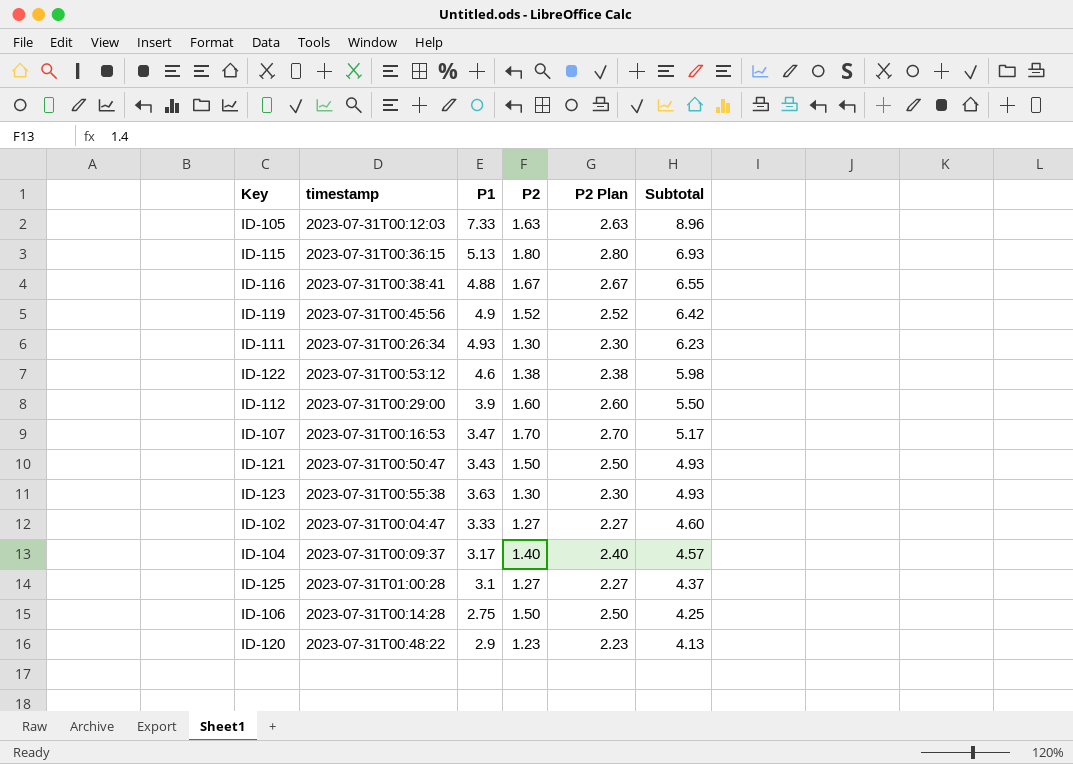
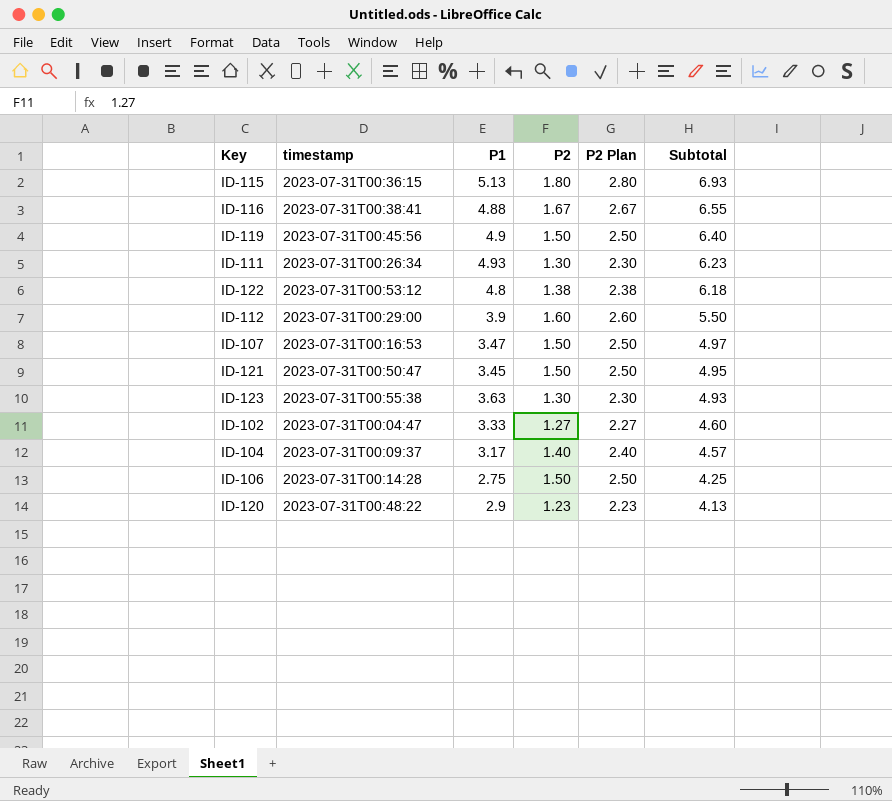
row ID-105: 2023-07-31T00:12:03 | 7.33 | 1.63 | 2.63 | 8.96 -> none
row ID-125: 2023-07-31T01:00:28 | 3.1 | 1.27 | 2.27 | 4.37 -> none
ID-119 | P2: 1.52 -> 1.50
ID-119 | P2 Plan: 2.52 -> 2.50
ID-119 | Subtotal: 6.42 -> 6.40
ID-122 | P1: 4.6 -> 4.8
ID-122 | Subtotal: 5.98 -> 6.18
ID-107 | P2: 1.70 -> 1.50
ID-107 | P2 Plan: 2.70 -> 2.50
ID-107 | Subtotal: 5.17 -> 4.97
ID-121 | P1: 3.43 -> 3.45
ID-121 | Subtotal: 4.93 -> 4.95

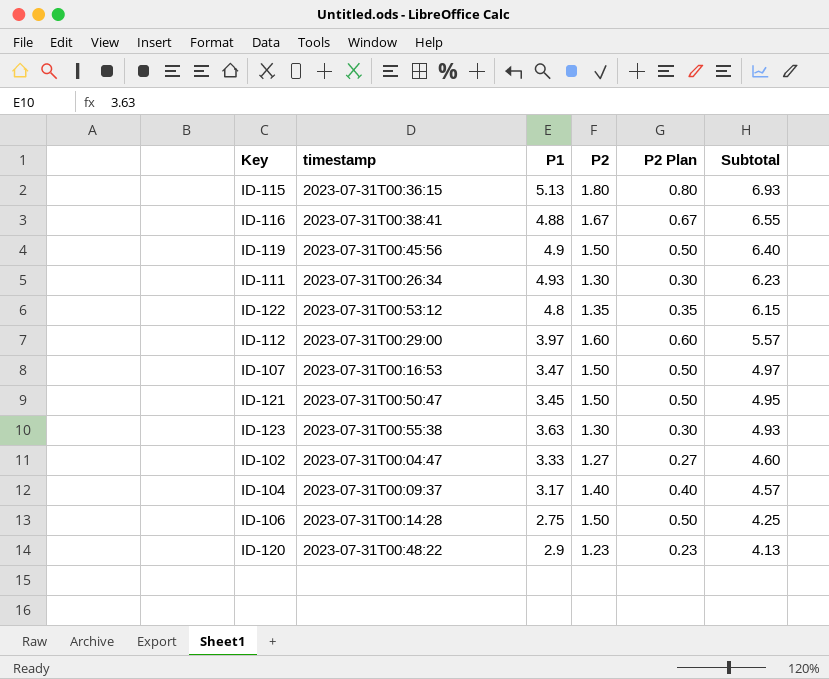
column P2 Plan | formula: [P2] + 1 -> [P2] - 1
ID-122 | P2: 1.38 -> 1.35
ID-122 | Subtotal: 6.18 -> 6.15
ID-112 | P1: 3.9 -> 3.97
ID-112 | Subtotal: 5.50 -> 5.57

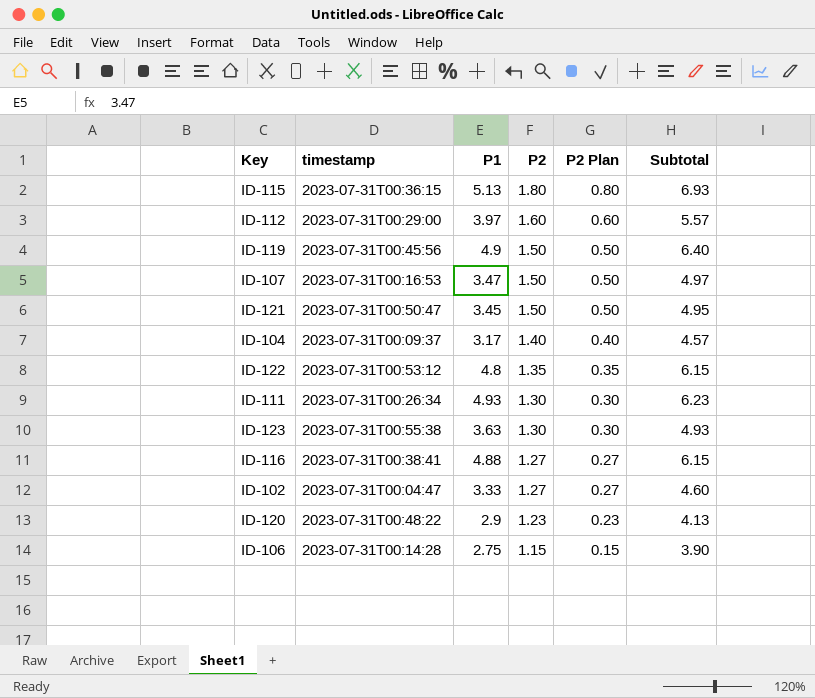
row order: Subtotal descending -> P2 descending
ID-116 | P2: 1.67 -> 1.27
ID-116 | P2 Plan: 0.67 -> 0.27
ID-116 | Subtotal: 6.55 -> 6.15
ID-106 | P2: 1.50 -> 1.15
ID-106 | P2 Plan: 0.50 -> 0.15
ID-106 | Subtotal: 4.25 -> 3.90

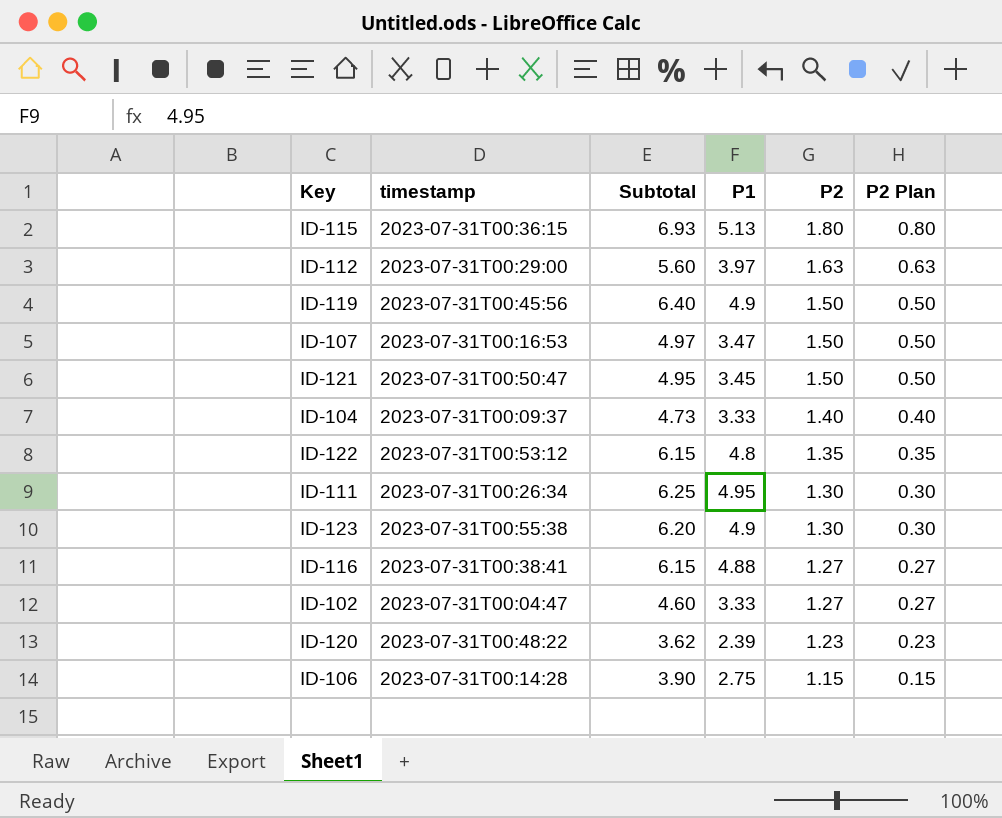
column Subtotal | position: 6 -> 3
ID-112 | Subtotal: 5.57 -> 5.60
ID-112 | P2: 1.60 -> 1.63
ID-112 | P2 Plan: 0.60 -> 0.63
ID-104 | Subtotal: 4.57 -> 4.73
ID-104 | P1: 3.17 -> 3.33
ID-111 | Subtotal: 6.23 -> 6.25
ID-111 | P1: 4.93 -> 4.95
ID-123 | Subtotal: 4.93 -> 6.20
ID-123 | P1: 3.63 -> 4.9
ID-120 | Subtotal: 4.13 -> 3.62
ID-120 | P1: 2.9 -> 2.39

